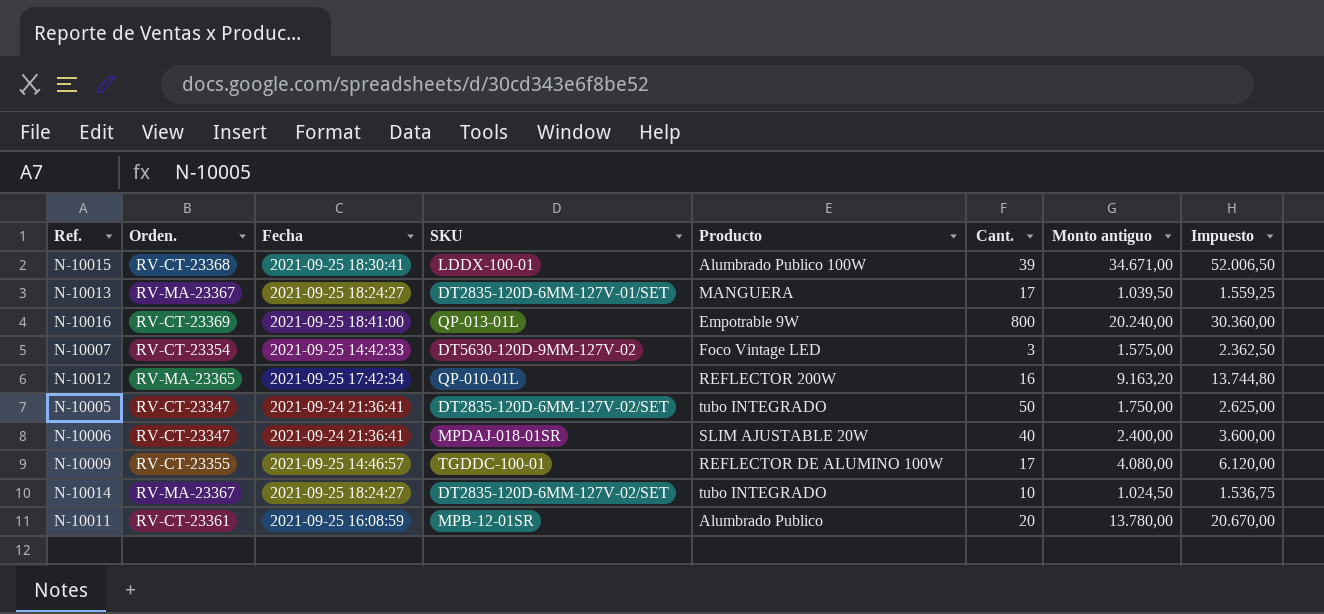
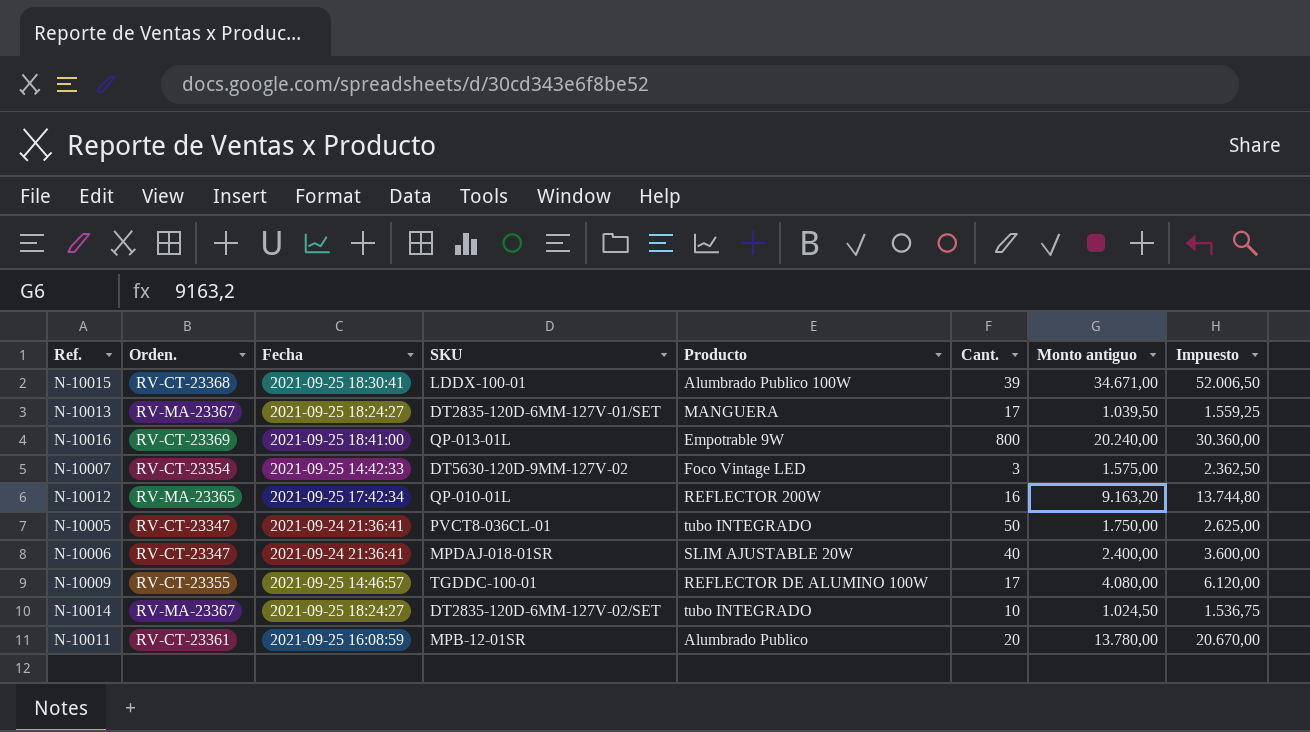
N-10005 | SKU: DT2835-120D-6MM-127V-02/SET -> PVCT8-036CL-01

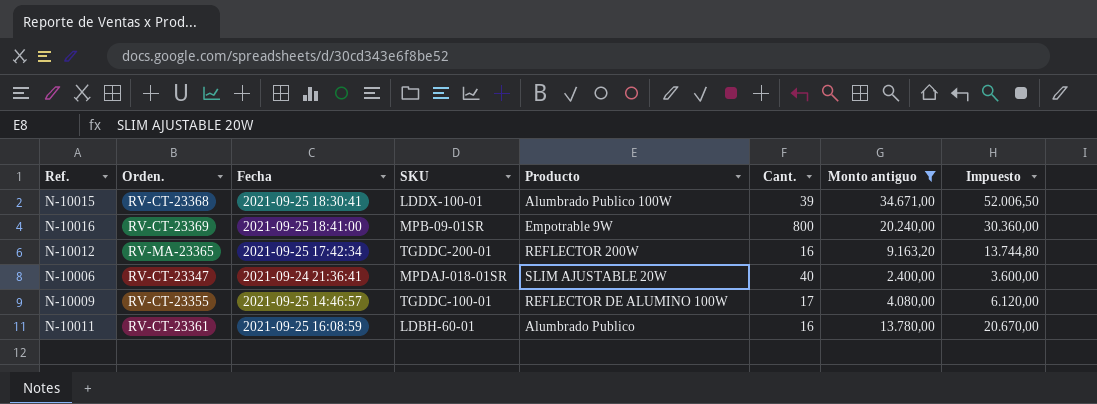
filter: none -> Monto antiguo >= 2.400,00
N-10016 | SKU: QP-013-01L -> MPB-09-01SR
N-10012 | SKU: QP-010-01L -> TGDDC-200-01
N-10011 | SKU: MPB-12-01SR -> LDBH-60-01
N-10011 | Cant.: 20 -> 16

